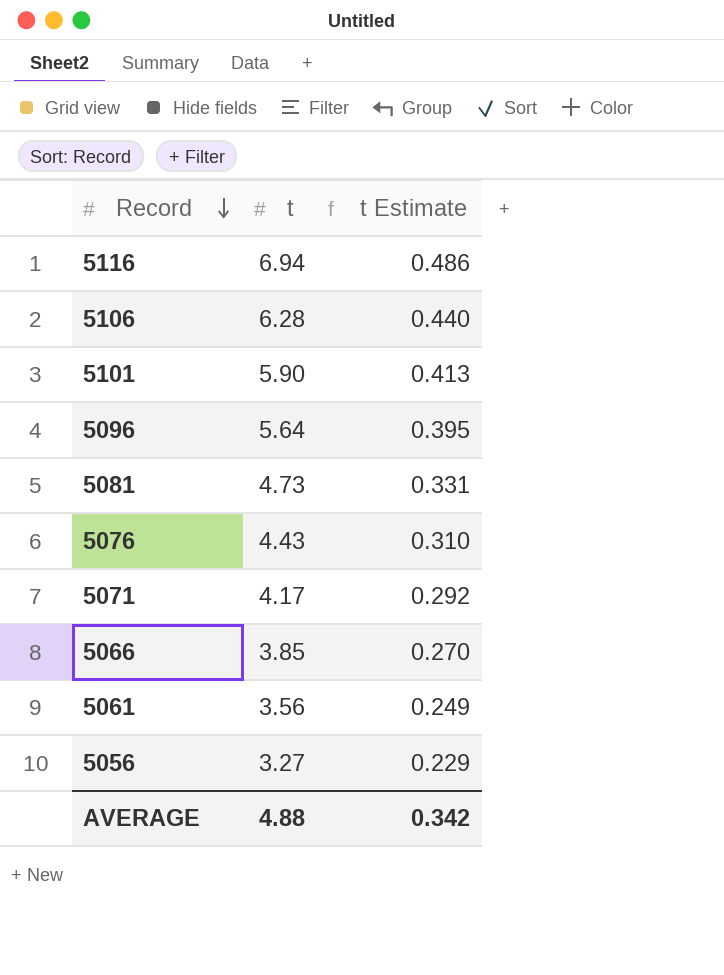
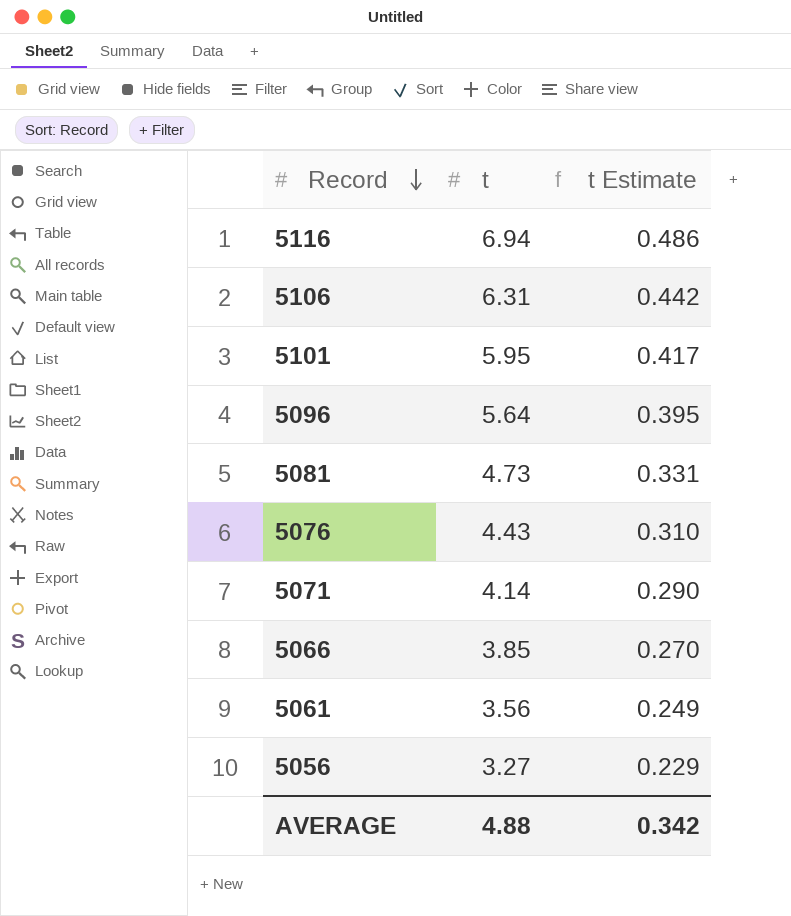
5106 | t: 6.28 -> 6.31
5106 | t Estimate: 0.440 -> 0.442
5101 | t: 5.90 -> 5.95
5101 | t Estimate: 0.413 -> 0.417
5071 | t: 4.17 -> 4.14
5071 | t Estimate: 0.292 -> 0.290

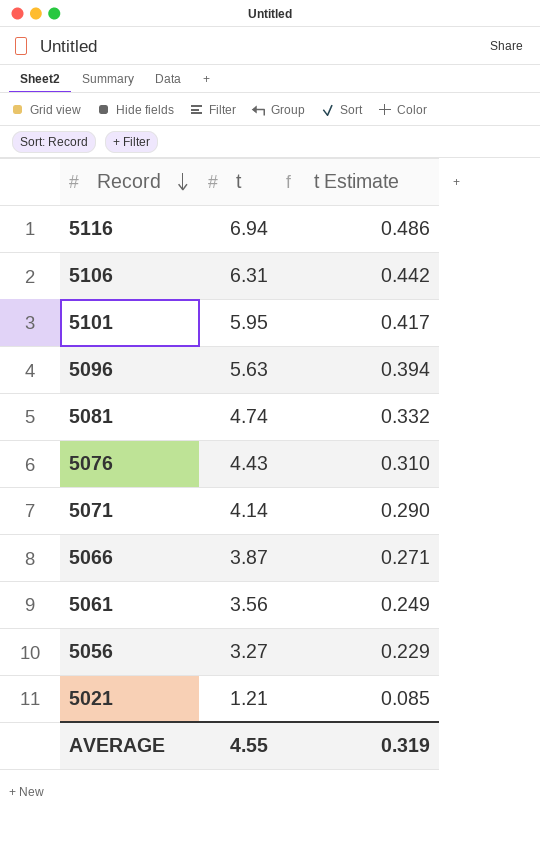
5096 | t: 5.64 -> 5.63
5096 | t Estimate: 0.395 -> 0.394
5081 | t: 4.73 -> 4.74
5081 | t Estimate: 0.331 -> 0.332
5066 | t: 3.85 -> 3.87
5066 | t Estimate: 0.270 -> 0.271
row 5021: none -> 1.21 | 0.085
AVERAGE | t: 4.88 -> 4.55
AVERAGE | t Estimate: 0.342 -> 0.319

